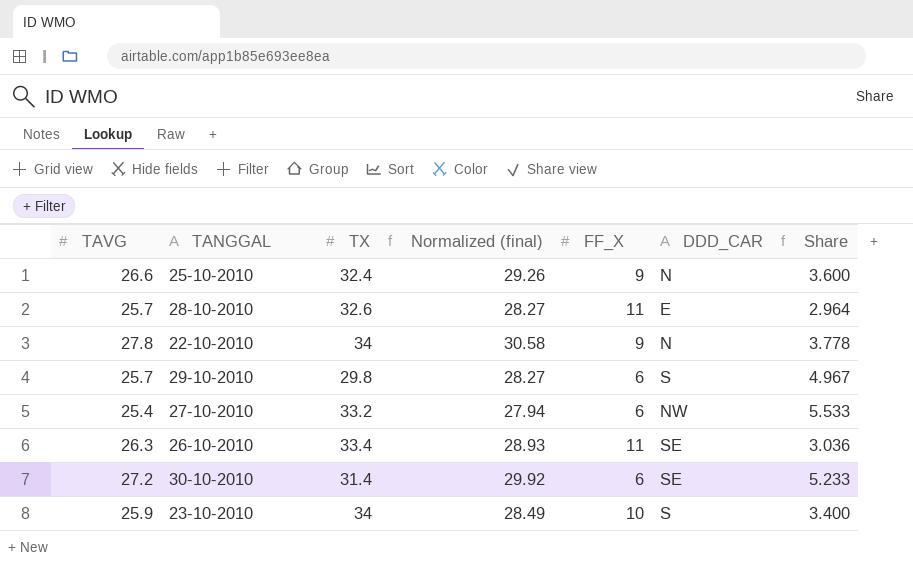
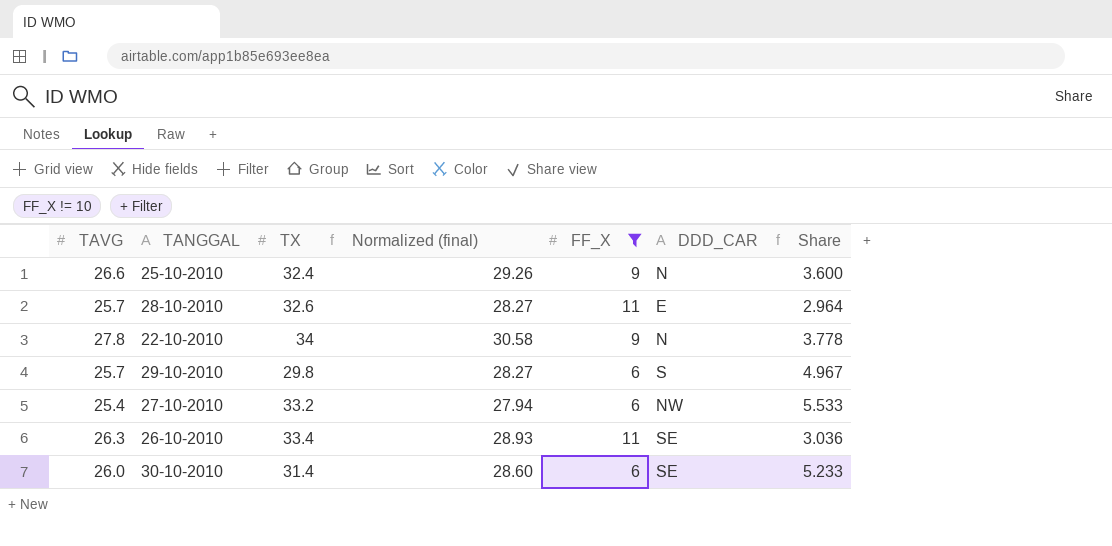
filter: none -> FF_X != 10
30-10-2010 | TAVG: 27.2 -> 26.0
30-10-2010 | Normalized (final): 29.92 -> 28.60

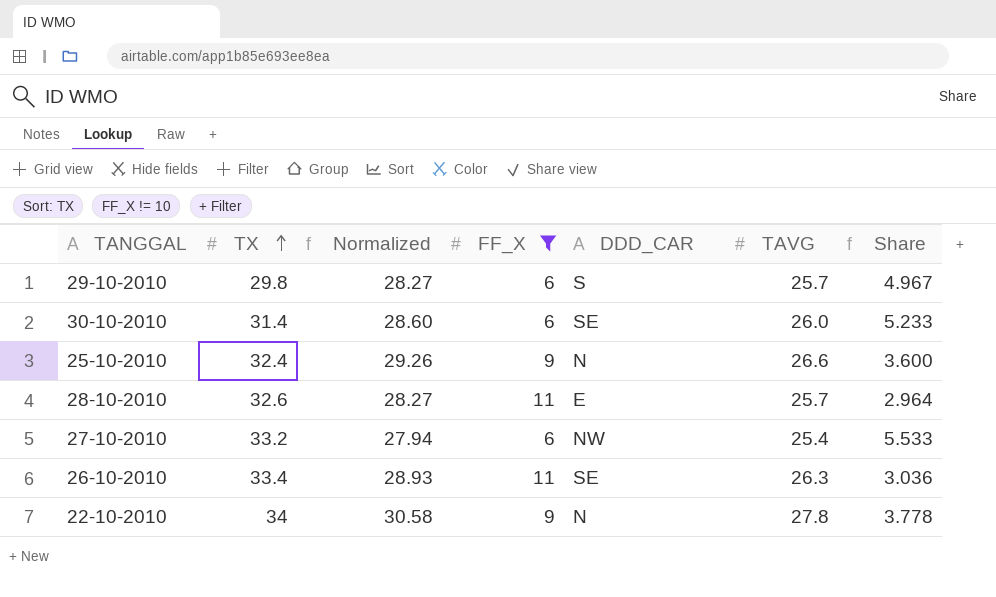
row order: none -> TX ascending
column name: Normalized (final) -> Normalized
column TAVG | position: 1 -> 6

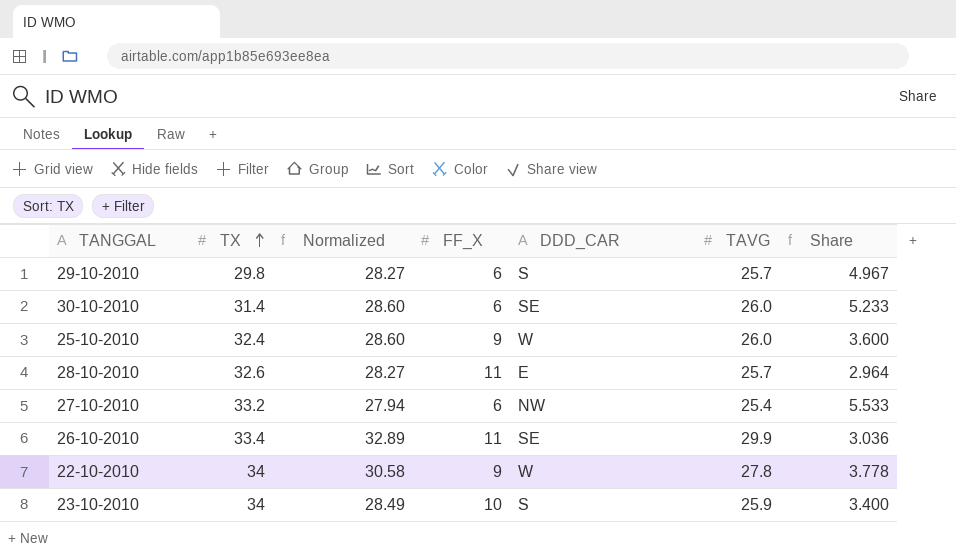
filter: FF_X != 10 -> none
25-10-2010 | Normalized: 29.26 -> 28.60
25-10-2010 | DDD_CAR: N -> W
25-10-2010 | TAVG: 26.6 -> 26.0
26-10-2010 | Normalized: 28.93 -> 32.89
26-10-2010 | TAVG: 26.3 -> 29.9
22-10-2010 | DDD_CAR: N -> W

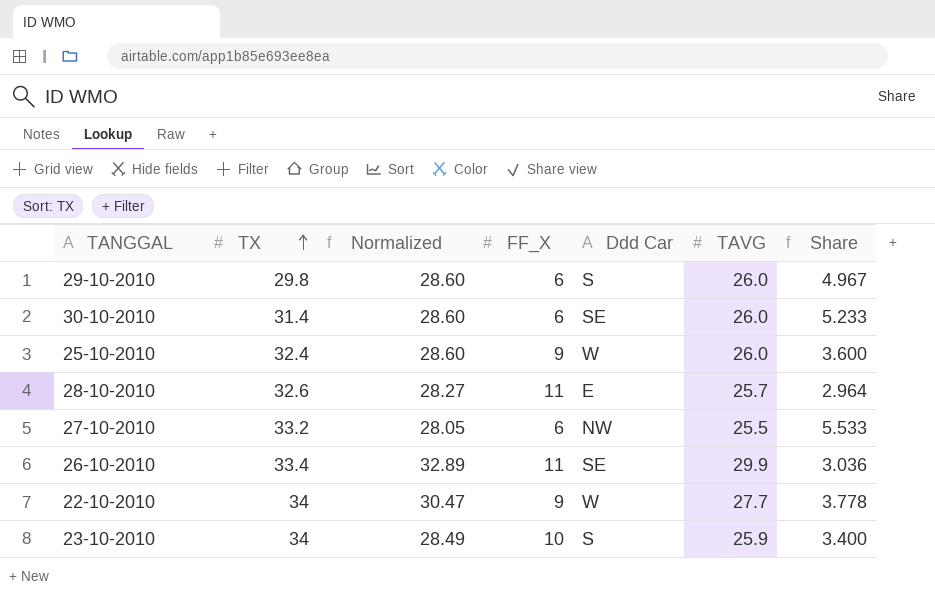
column name: DDD_CAR -> Ddd Car
29-10-2010 | Normalized: 28.27 -> 28.60
29-10-2010 | TAVG: 25.7 -> 26.0
27-10-2010 | Normalized: 27.94 -> 28.05
27-10-2010 | TAVG: 25.4 -> 25.5
22-10-2010 | Normalized: 30.58 -> 30.47
22-10-2010 | TAVG: 27.8 -> 27.7

